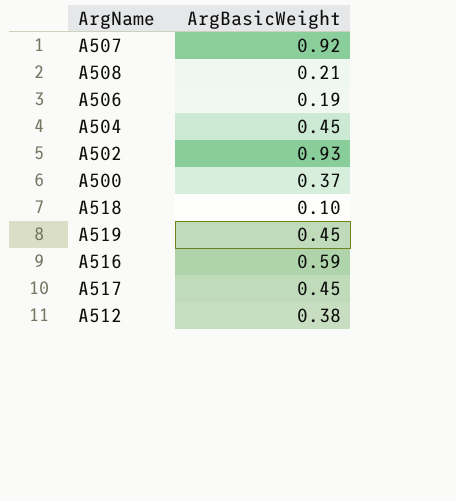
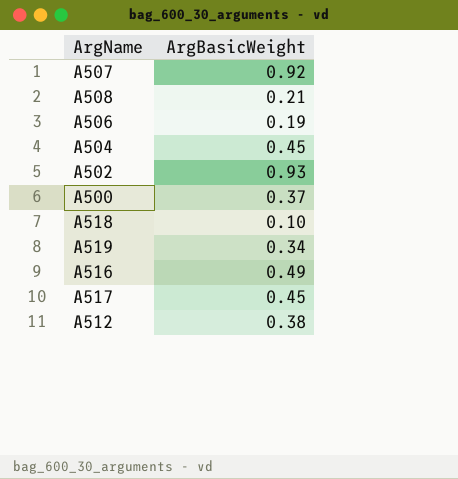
A519 | ArgBasicWeight: 0.45 -> 0.34
A516 | ArgBasicWeight: 0.59 -> 0.49

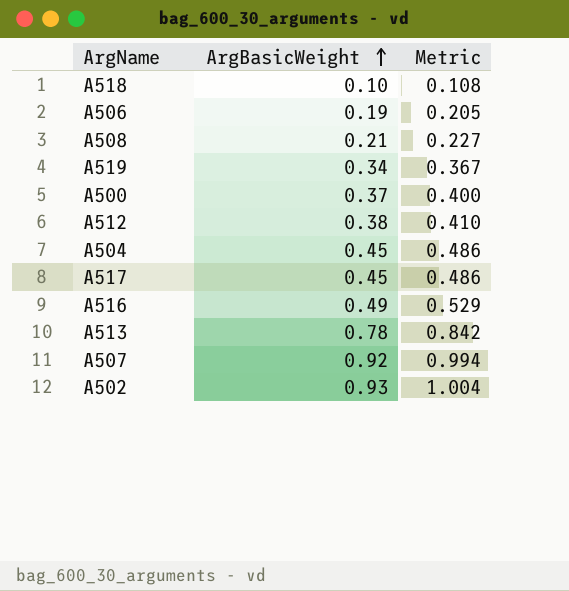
row order: none -> ArgBasicWeight ascending
column Metric | formula: none -> [ArgBasicWeight] * 1.08
row A513: none -> 0.78 | 0.842

